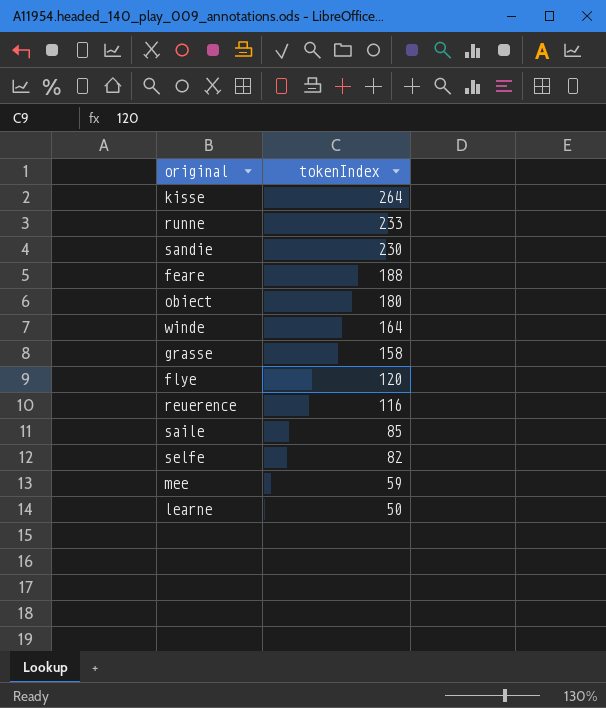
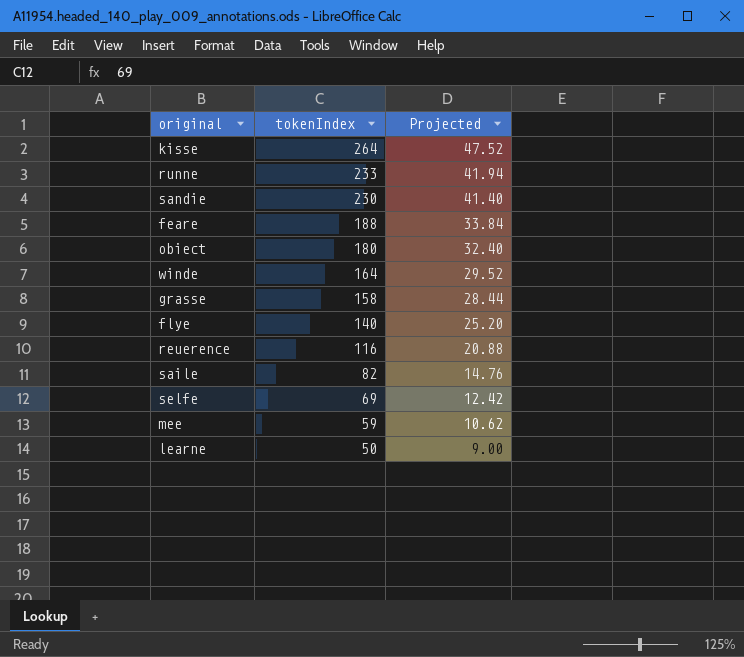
column Projected | formula: none -> [tokenIndex] * 0.18
flye | tokenIndex: 120 -> 140
saile | tokenIndex: 85 -> 82
selfe | tokenIndex: 82 -> 69

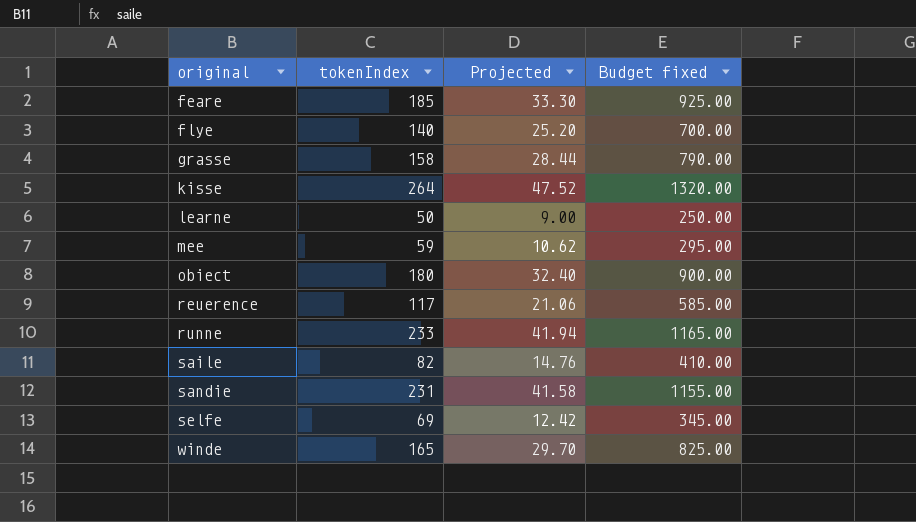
row order: tokenIndex descending -> original ascending
column Budget fixed | formula: none -> [tokenIndex] * 5
feare | tokenIndex: 188 -> 185
feare | Projected: 33.84 -> 33.30
reuerence | tokenIndex: 116 -> 117
reuerence | Projected: 20.88 -> 21.06
sandie | tokenIndex: 230 -> 231
sandie | Projected: 41.40 -> 41.58
winde | tokenIndex: 164 -> 165
winde | Projected: 29.52 -> 29.70

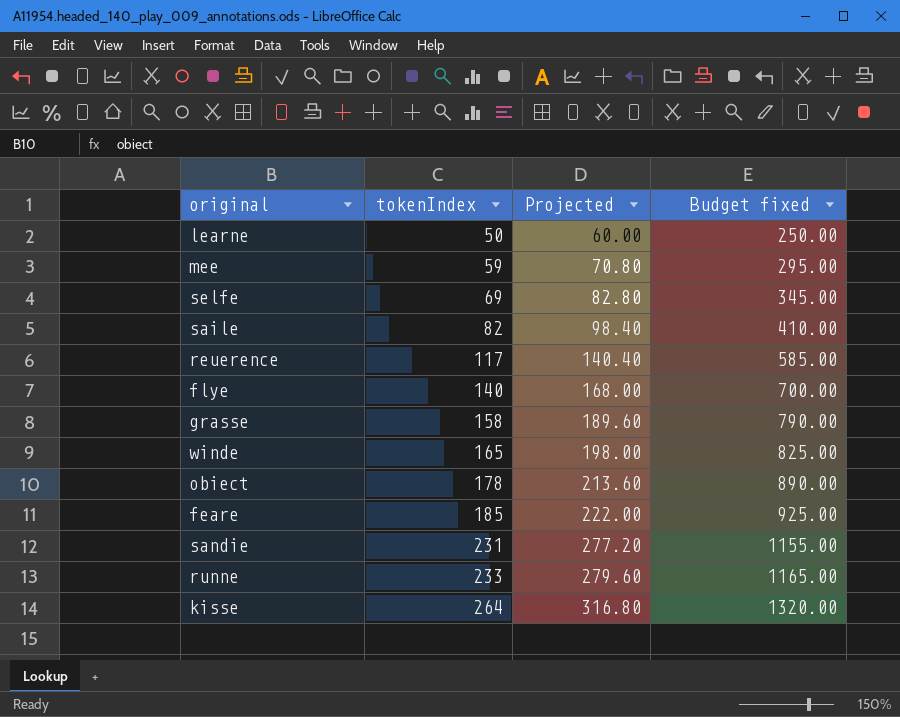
row order: original ascending -> tokenIndex ascending
column Projected | formula: [tokenIndex] * 0.18 -> [tokenIndex] * 1.2
obiect | tokenIndex: 180 -> 178
obiect | Budget fixed: 900.00 -> 890.00

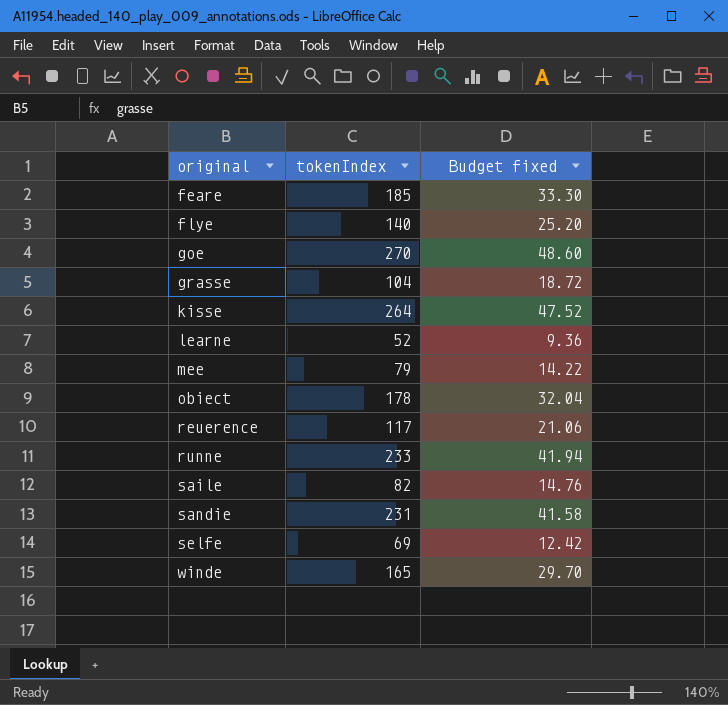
row order: tokenIndex ascending -> original ascending
column Projected | formula: [tokenIndex] * 1.2 -> none
column Budget fixed | formula: [tokenIndex] * 5 -> [tokenIndex] * 0.18
row goe: none -> 270 | 48.60
grasse | tokenIndex: 158 -> 104
learne | tokenIndex: 50 -> 52
mee | tokenIndex: 59 -> 79

